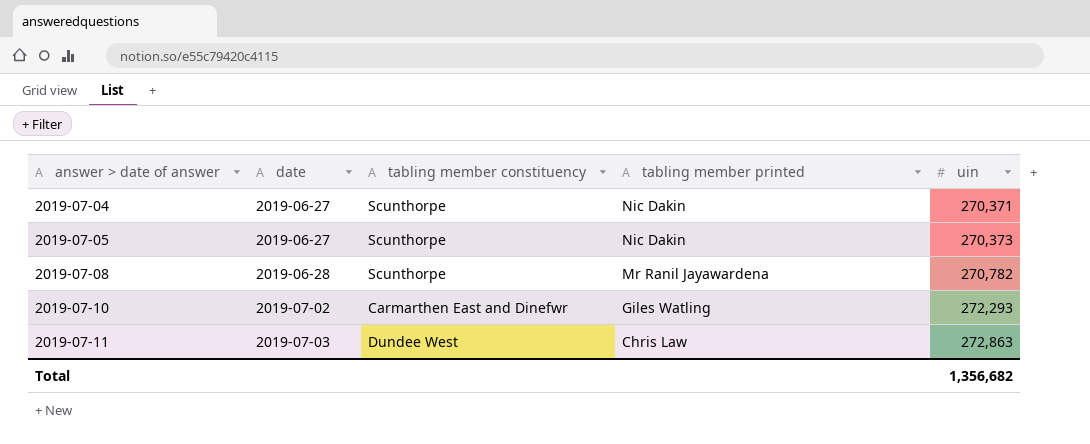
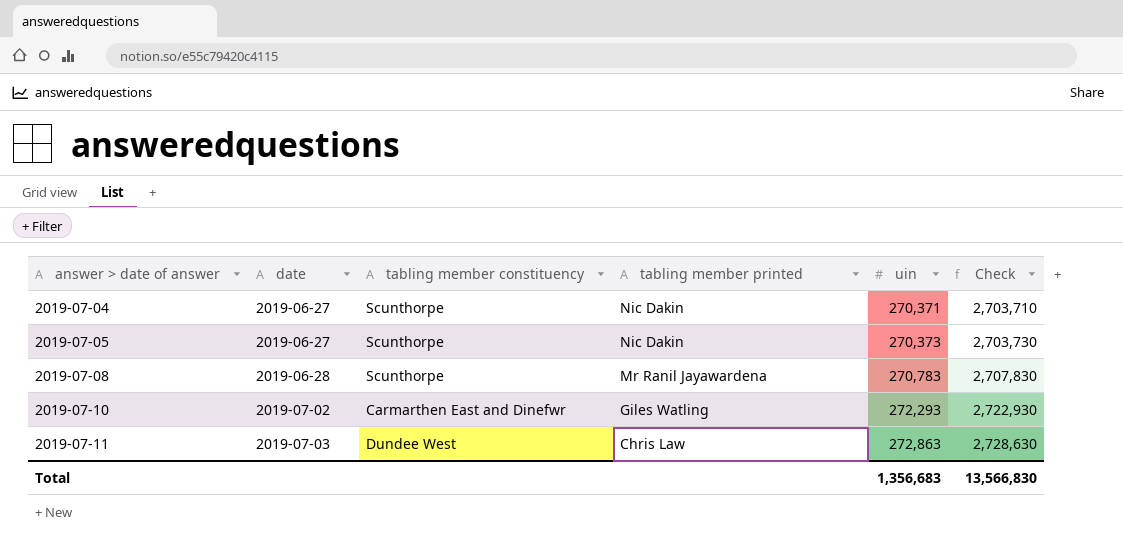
column Check | formula: none -> [uin] * 10
2019-07-08 | uin: 270,782 -> 270,783
Total | uin: 1,356,682 -> 1,356,683

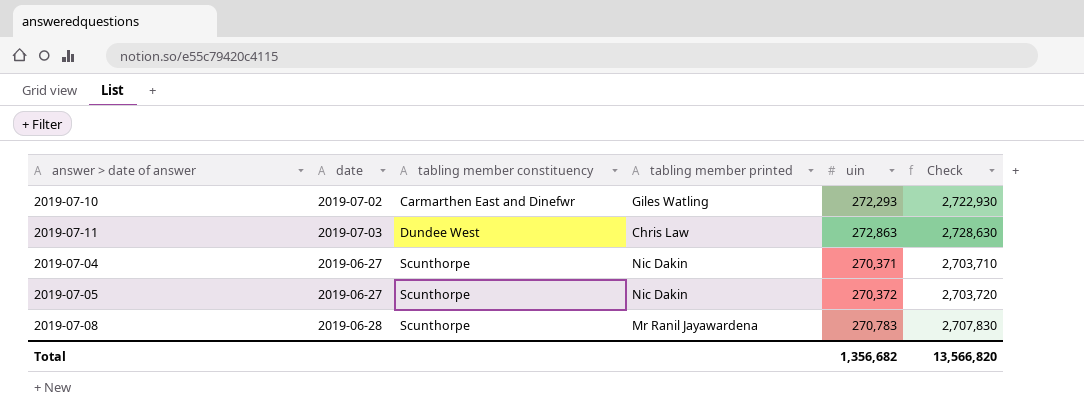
row order: answer > date of answer ascending -> tabling member constituency ascending
2019-07-05 | uin: 270,373 -> 270,372
2019-07-05 | Check: 2,703,730 -> 2,703,720
Total | uin: 1,356,683 -> 1,356,682
Total | Check: 13,566,830 -> 13,566,820

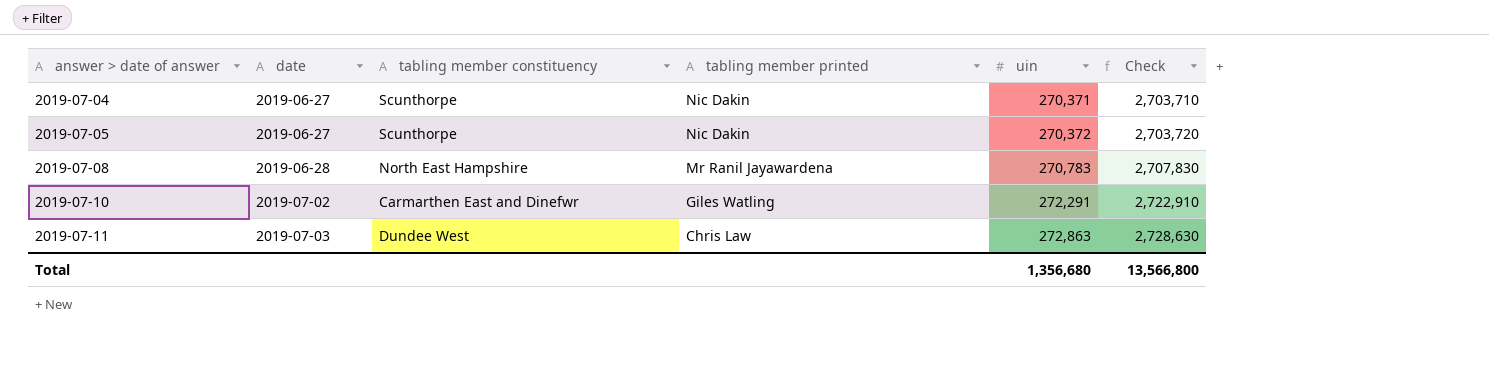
row order: tabling member constituency ascending -> answer > date of answer ascending
2019-07-08 | tabling member constituency: Scunthorpe -> North East Hampshire
2019-07-10 | uin: 272,293 -> 272,291
2019-07-10 | Check: 2,722,930 -> 2,722,910
Total | uin: 1,356,682 -> 1,356,680
Total | Check: 13,566,820 -> 13,566,800

